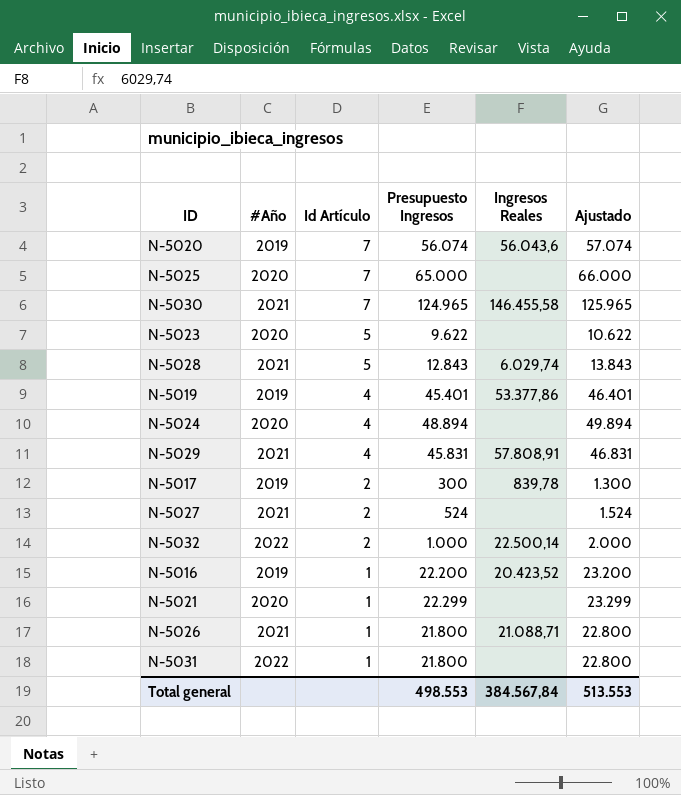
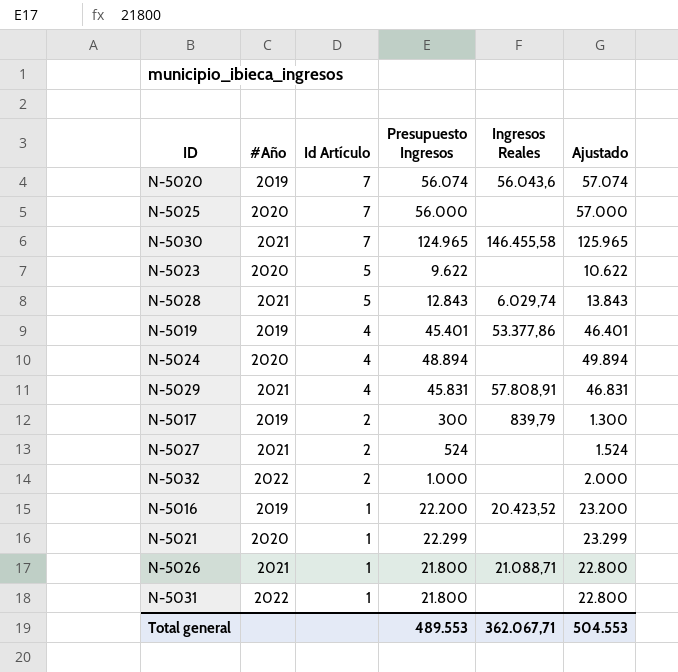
N-5025 | Presupuesto Ingresos: 65.000 -> 56.000
N-5025 | Ajustado: 66.000 -> 57.000
N-5017 | Ingresos Reales: 839,78 -> 839,79
N-5032 | Ingresos Reales: 22.500,14 -> none
Total general | Presupuesto Ingresos: 498.553 -> 489.553
Total general | Ingresos Reales: 384.567,84 -> 362.067,71
Total general | Ajustado: 513.553 -> 504.553

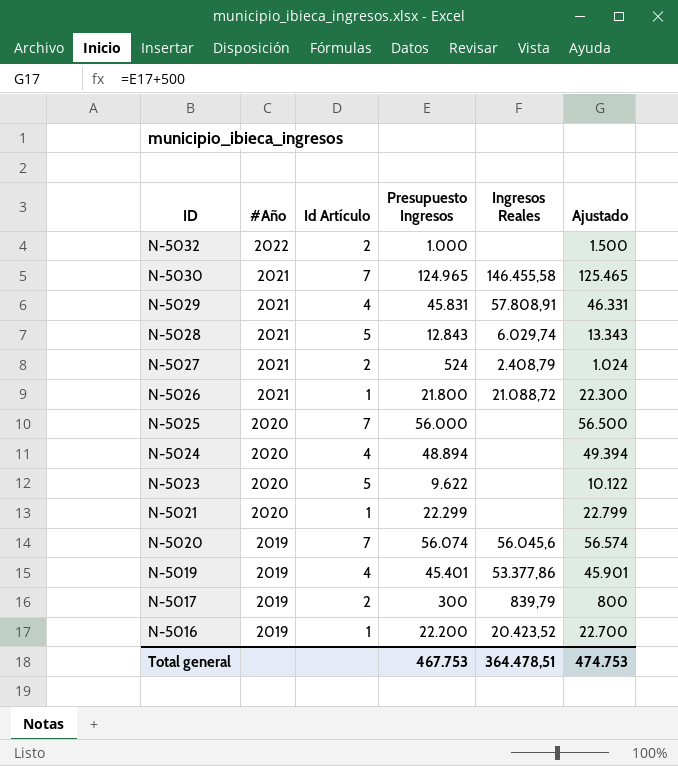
row order: Id Artículo descending -> ID descending
column Ajustado | formula: [Presupuesto Ingresos] + 1000 -> [Presupuesto Ingresos] + 500
row N-5031: 2022 | 1 | 21.800 | none | 22.800 -> none
N-5027 | Ingresos Reales: none -> 2.408,79
N-5026 | Ingresos Reales: 21.088,71 -> 21.088,72
N-5020 | Ingresos Reales: 56.043,6 -> 56.045,6
Total general | Presupuesto Ingresos: 489.553 -> 467.753
Total general | Ingresos Reales: 362.067,71 -> 364.478,51
Total general | Ajustado: 504.553 -> 474.753

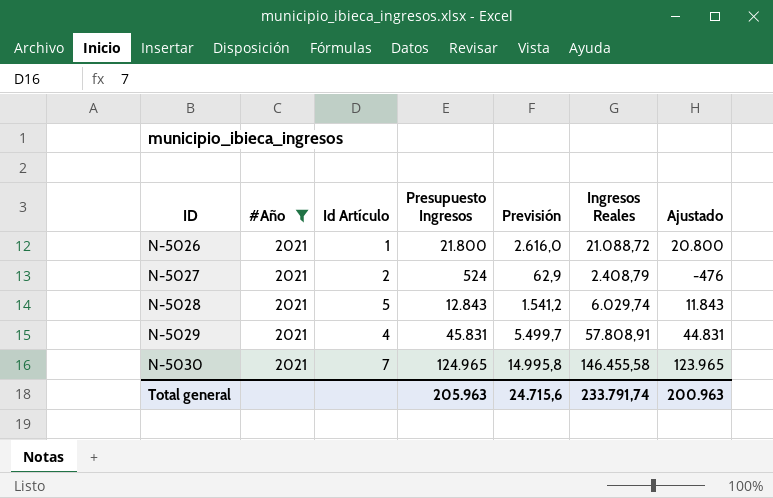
filter: none -> #Año = 2021
row order: ID descending -> ID ascending
column Previsión | formula: none -> [Presupuesto Ingresos] * 0,12
column Ajustado | formula: [Presupuesto Ingresos] + 500 -> [Presupuesto Ingresos] - 1000
Total general | Presupuesto Ingresos: 467.753 -> 205.963
Total general | Ingresos Reales: 364.478,51 -> 233.791,74
Total general | Ajustado: 474.753 -> 200.963

